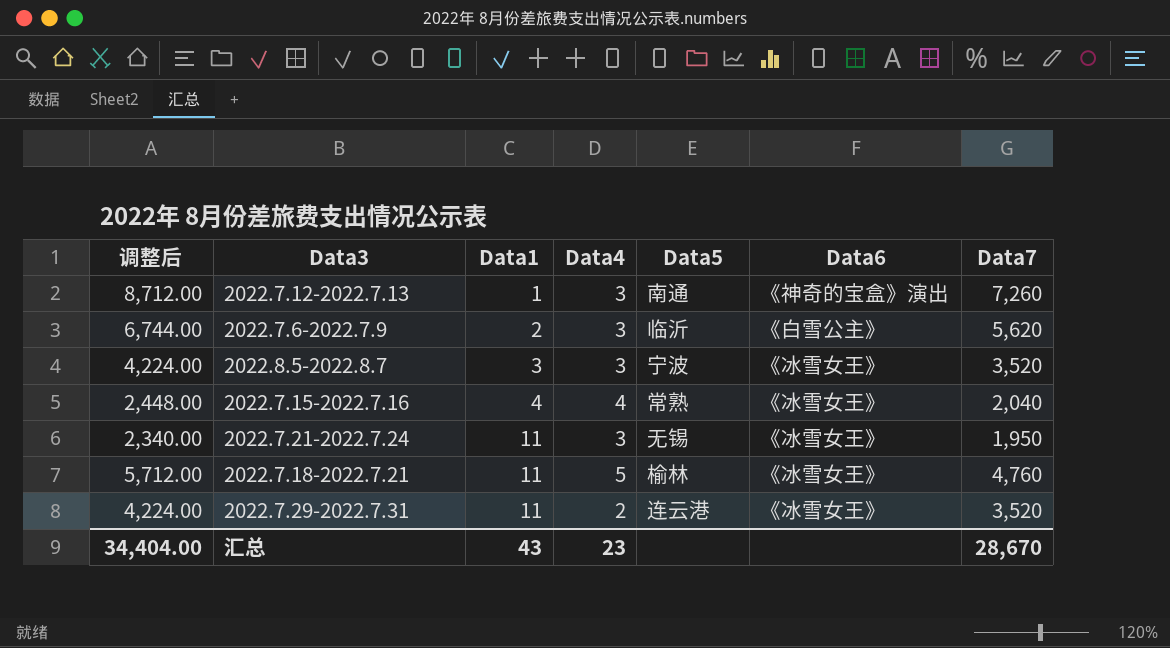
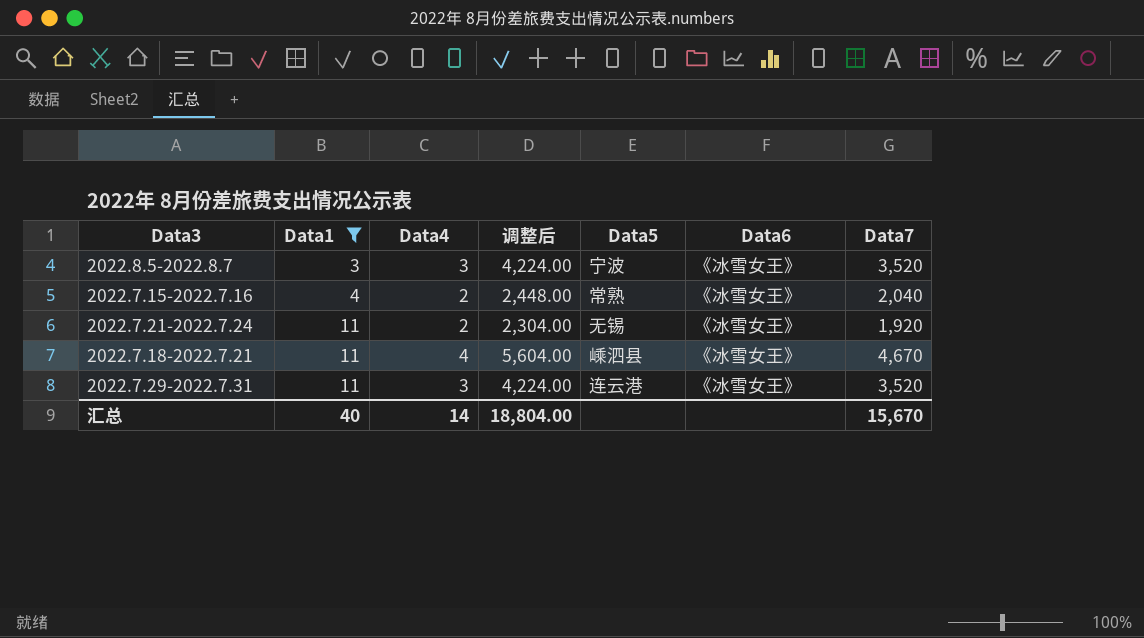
filter: none -> Data1 >= 3
column 调整后 | position: 1 -> 4
2022.7.15-2022.7.16 | Data4: 4 -> 2
2022.7.21-2022.7.24 | Data4: 3 -> 2
2022.7.21-2022.7.24 | 调整后: 2,340.00 -> 2,304.00
2022.7.21-2022.7.24 | Data7: 1,950 -> 1,920
2022.7.18-2022.7.21 | Data4: 5 -> 4
2022.7.18-2022.7.21 | 调整后: 5,712.00 -> 5,604.00
2022.7.18-2022.7.21 | Data5: 榆林 -> 嵊泗县
2022.7.18-2022.7.21 | Data7: 4,760 -> 4,670
2022.7.29-2022.7.31 | Data4: 2 -> 3
汇总 | Data1: 43 -> 40
汇总 | Data4: 23 -> 14
汇总 | 调整后: 34,404.00 -> 18,804.00
汇总 | Data7: 28,670 -> 15,670

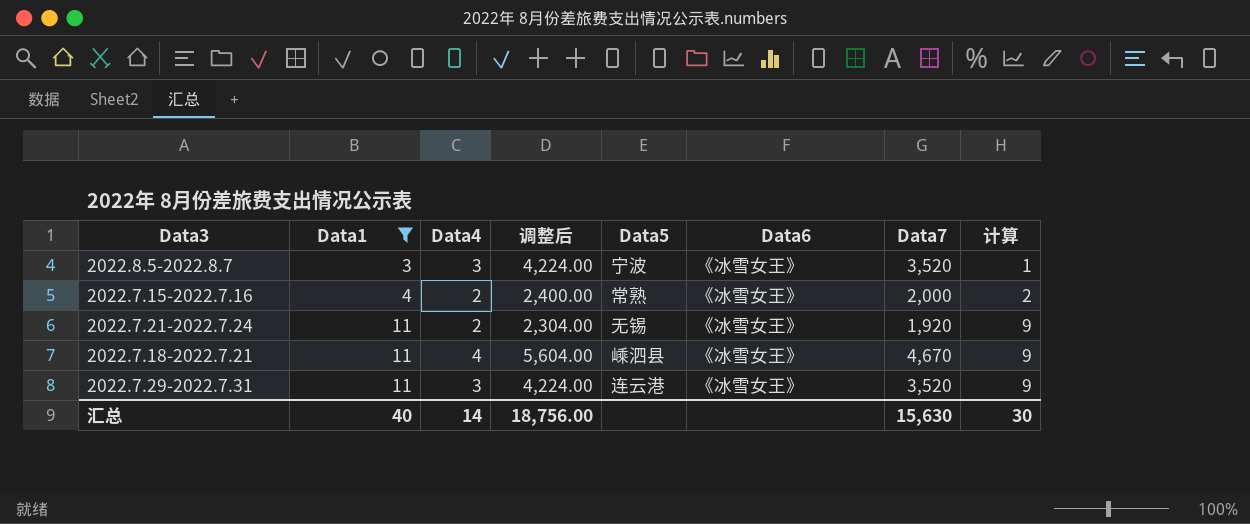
column 计算 | formula: none -> [Data1] - 2
2022.7.15-2022.7.16 | 调整后: 2,448.00 -> 2,400.00
2022.7.15-2022.7.16 | Data7: 2,040 -> 2,000
汇总 | 调整后: 18,804.00 -> 18,756.00
汇总 | Data7: 15,670 -> 15,630

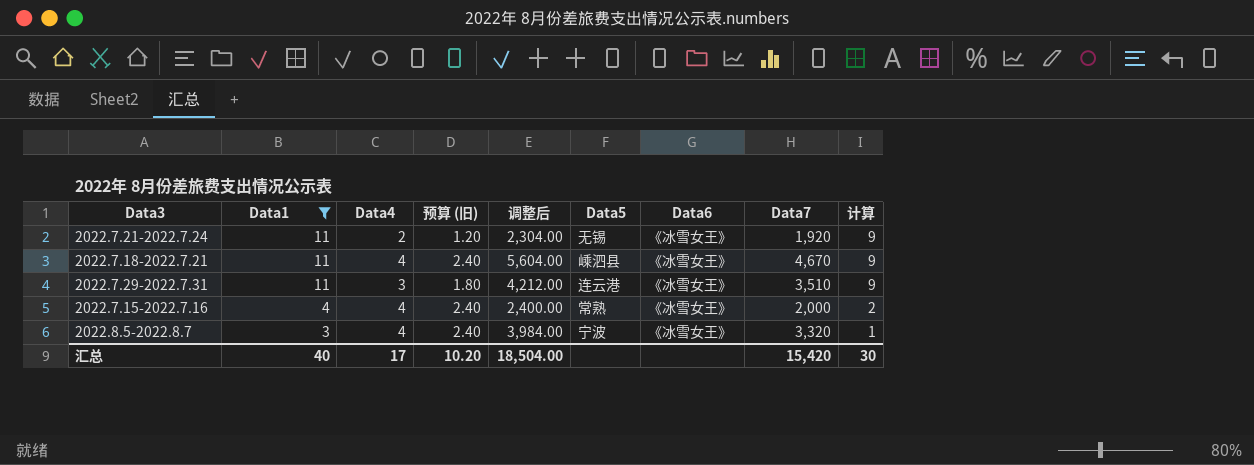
row order: Data1 ascending -> Data1 descending
column 预算 (旧) | formula: none -> [Data4] * 0.6
2022.7.29-2022.7.31 | 调整后: 4,224.00 -> 4,212.00
2022.7.29-2022.7.31 | Data7: 3,520 -> 3,510
2022.7.15-2022.7.16 | Data4: 2 -> 4
2022.8.5-2022.8.7 | Data4: 3 -> 4
2022.8.5-2022.8.7 | 调整后: 4,224.00 -> 3,984.00
2022.8.5-2022.8.7 | Data7: 3,520 -> 3,320
汇总 | Data4: 14 -> 17
汇总 | 调整后: 18,756.00 -> 18,504.00
汇总 | Data7: 15,630 -> 15,420

